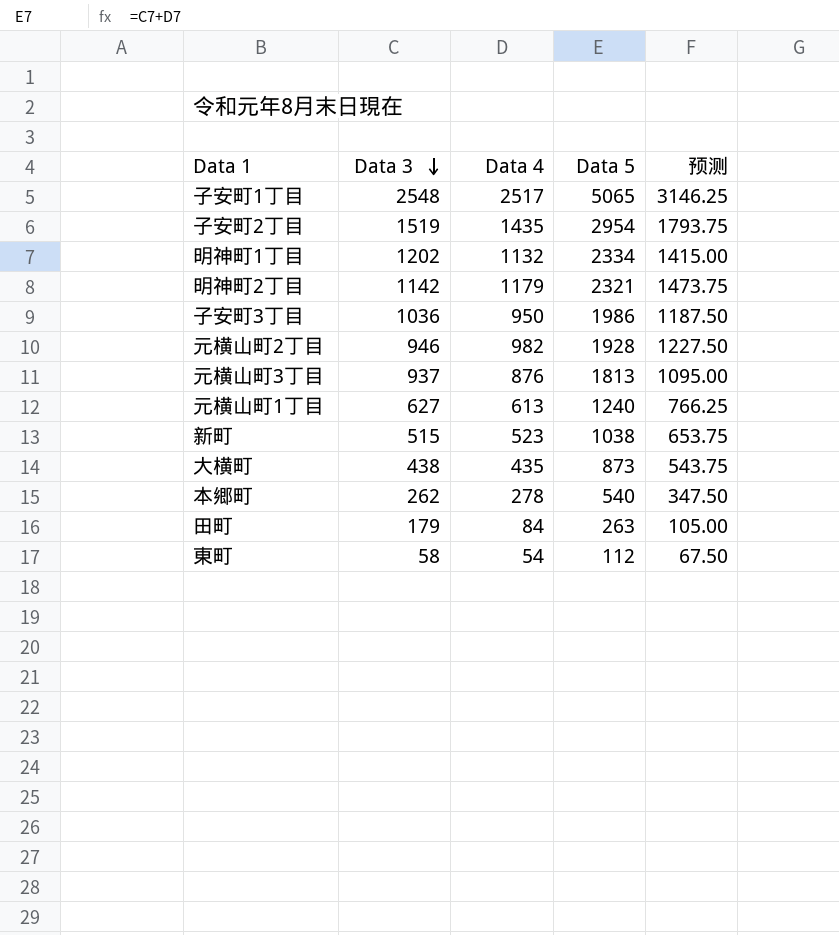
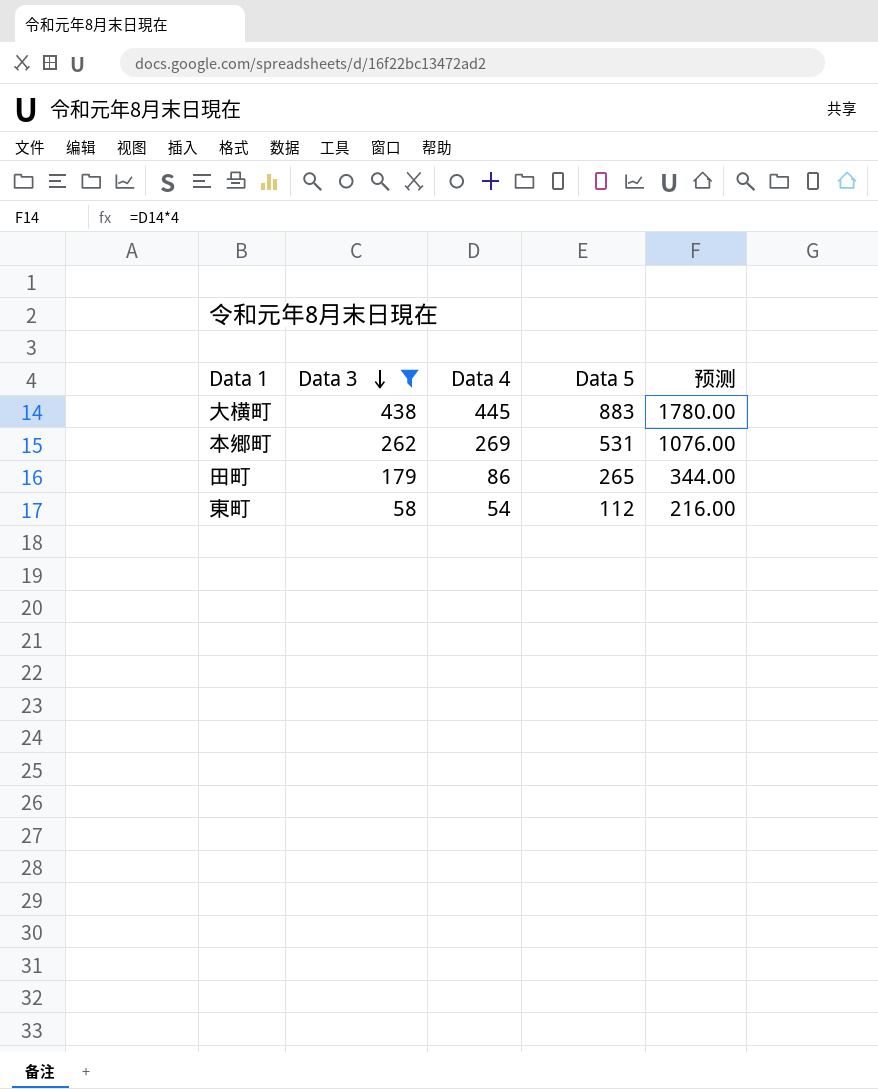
filter: none -> Data 3 <= 438
column 预测 | formula: [Data 4] * 1.25 -> [Data 4] * 4
大横町 | Data 4: 435 -> 445
大横町 | Data 5: 873 -> 883
本郷町 | Data 4: 278 -> 269
本郷町 | Data 5: 540 -> 531
田町 | Data 4: 84 -> 86
田町 | Data 5: 263 -> 265

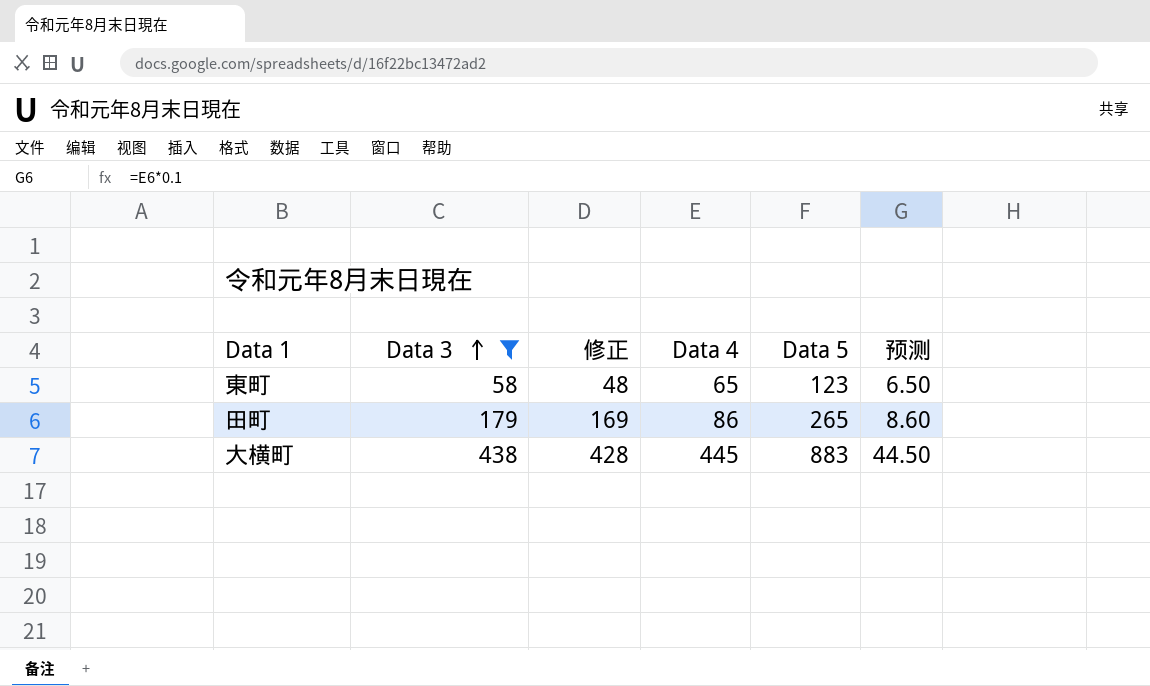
row order: Data 3 descending -> Data 3 ascending
column 修正 | formula: none -> [Data 3] - 10
column 预测 | formula: [Data 4] * 4 -> [Data 4] * 0.1
row 本郷町: 262 | 269 | 531 | 1076.00 -> none
東町 | Data 4: 54 -> 65
東町 | Data 5: 112 -> 123

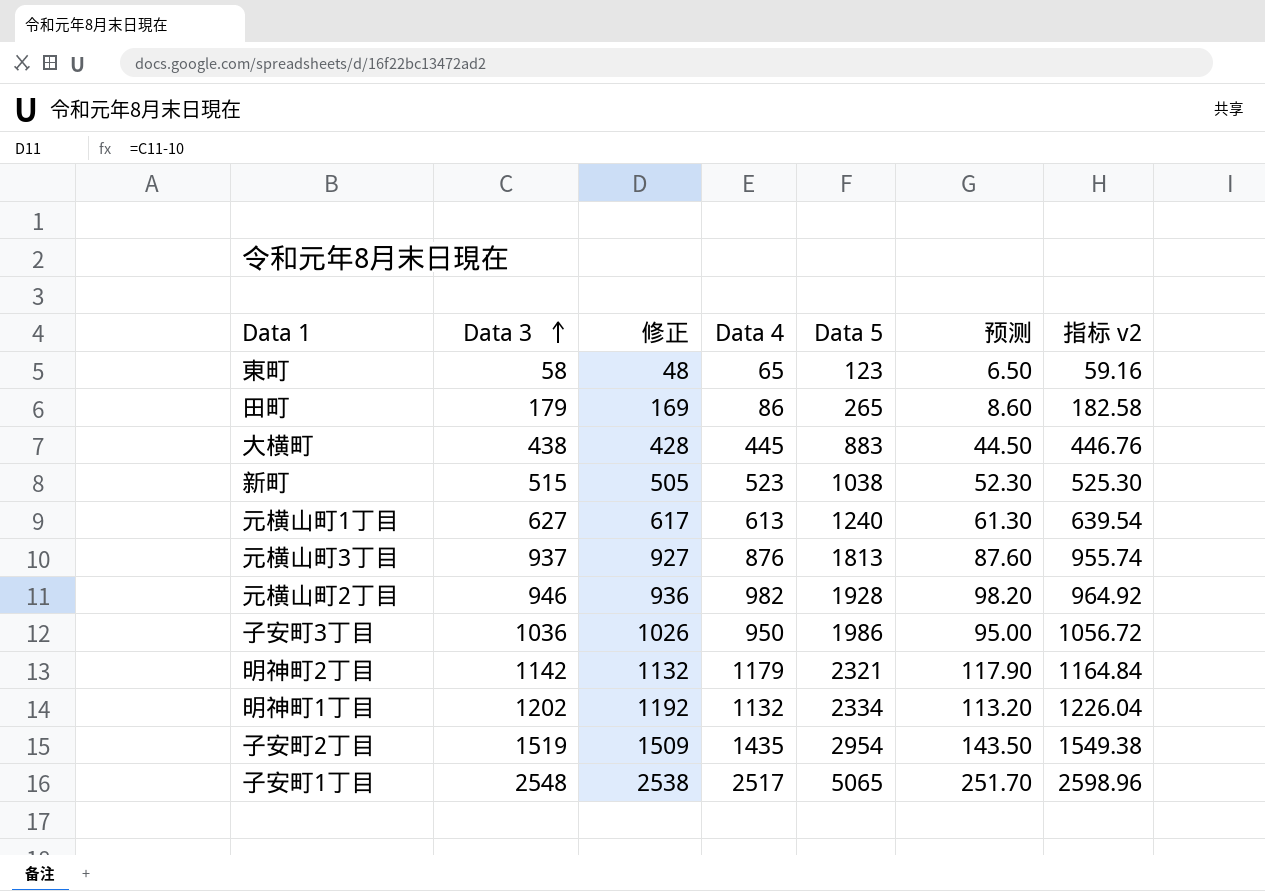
filter: Data 3 <= 438 -> none
column 指标 v2 | formula: none -> [Data 3] * 1.02

